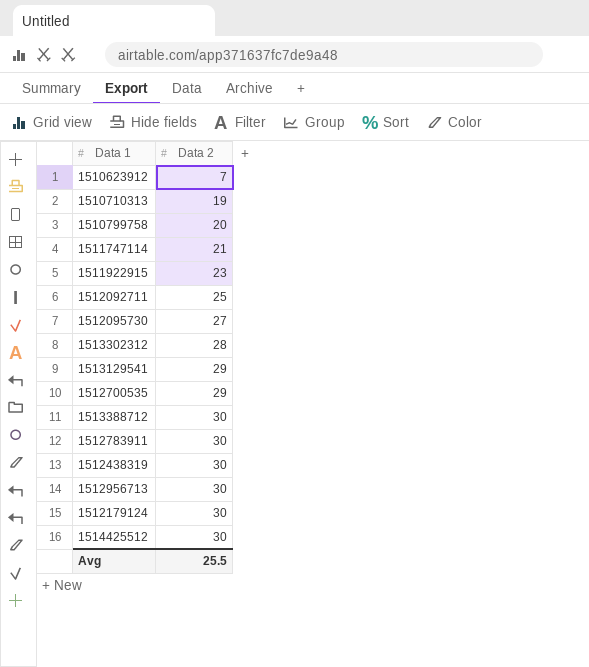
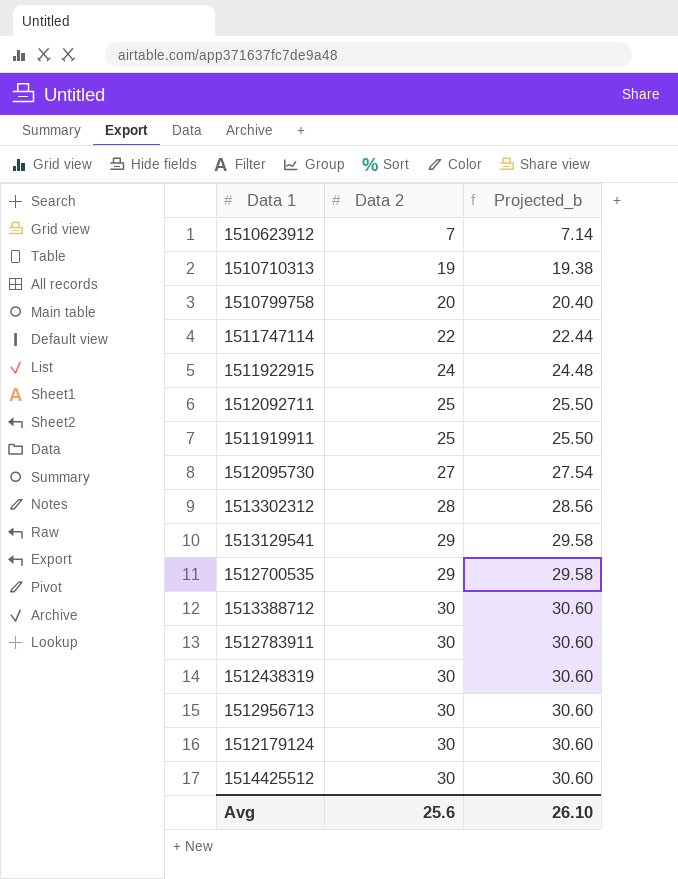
column Projected_b | formula: none -> [Data 2] * 1.02
1511747114 | Data 2: 21 -> 22
1511922915 | Data 2: 23 -> 24
row 1511919911: none -> 25 | 25.50
Avg | Data 2: 25.5 -> 25.6

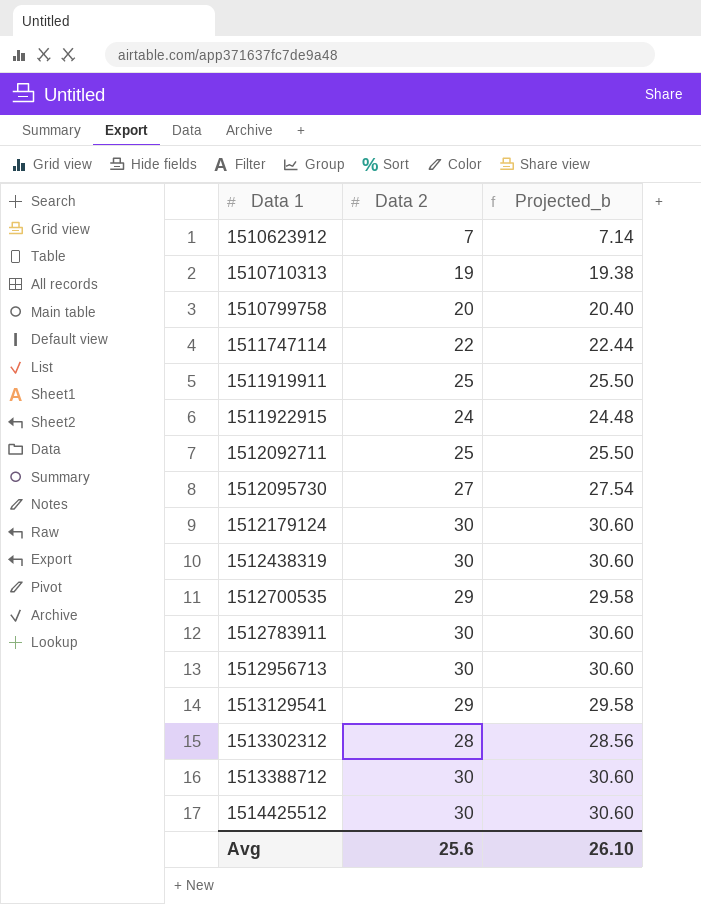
row order: Data 2 ascending -> Data 1 ascending

